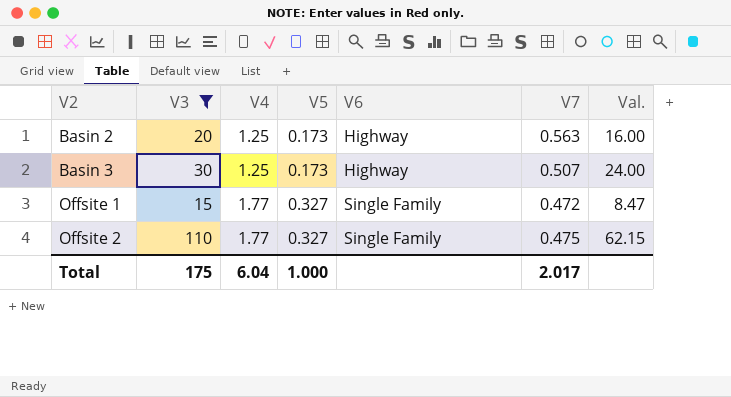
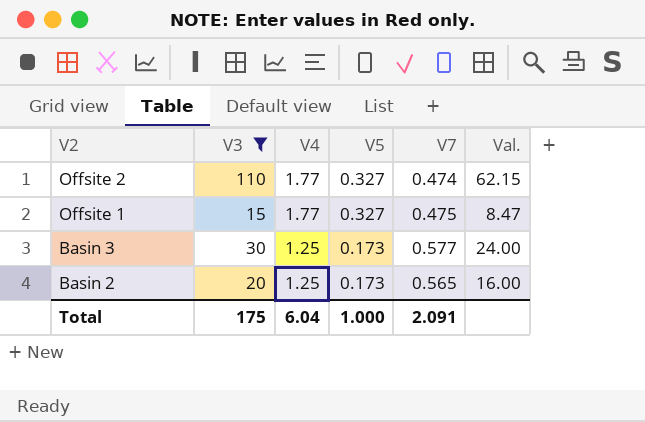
row order: V2 ascending -> V2 descending
column V6 | position: 5 -> none
Offsite 2 | V7: 0.475 -> 0.474
Offsite 1 | V7: 0.472 -> 0.475
Basin 3 | V7: 0.507 -> 0.577
Basin 2 | V7: 0.563 -> 0.565
Total | V7: 2.017 -> 2.091

